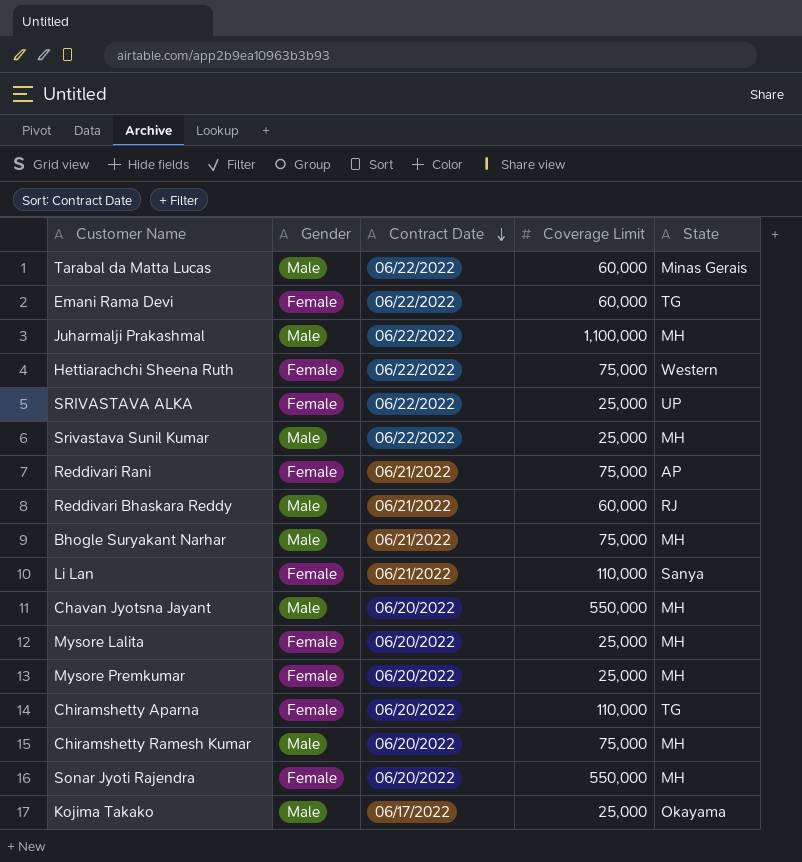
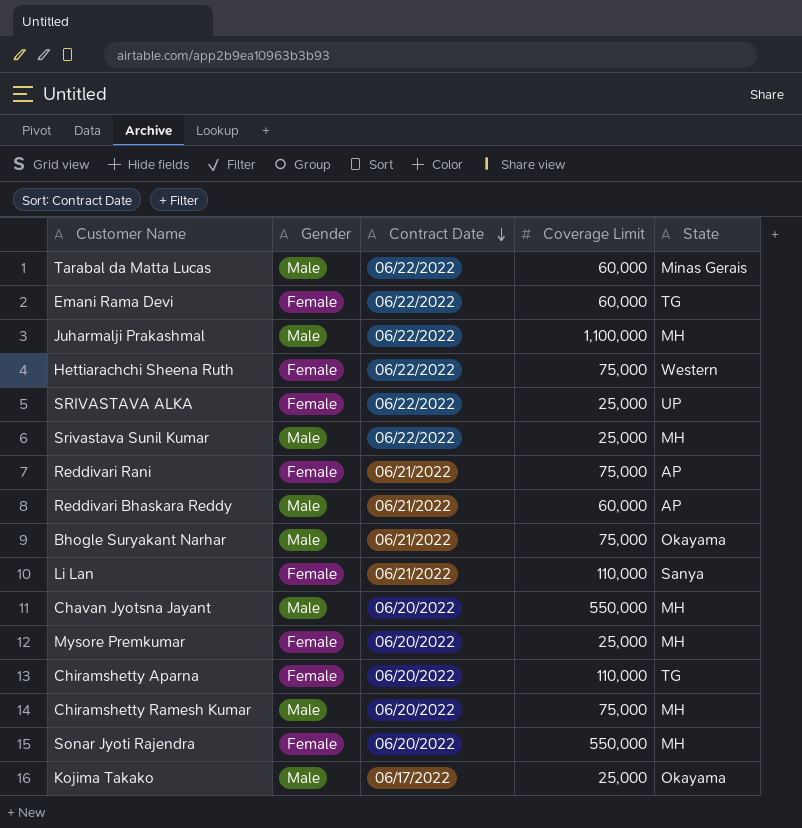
row Mysore Lalita: Female | 06/20/2022 | 25,000 | MH -> none
Reddivari Bhaskara Reddy | State: RJ -> AP
Bhogle Suryakant Narhar | State: MH -> Okayama

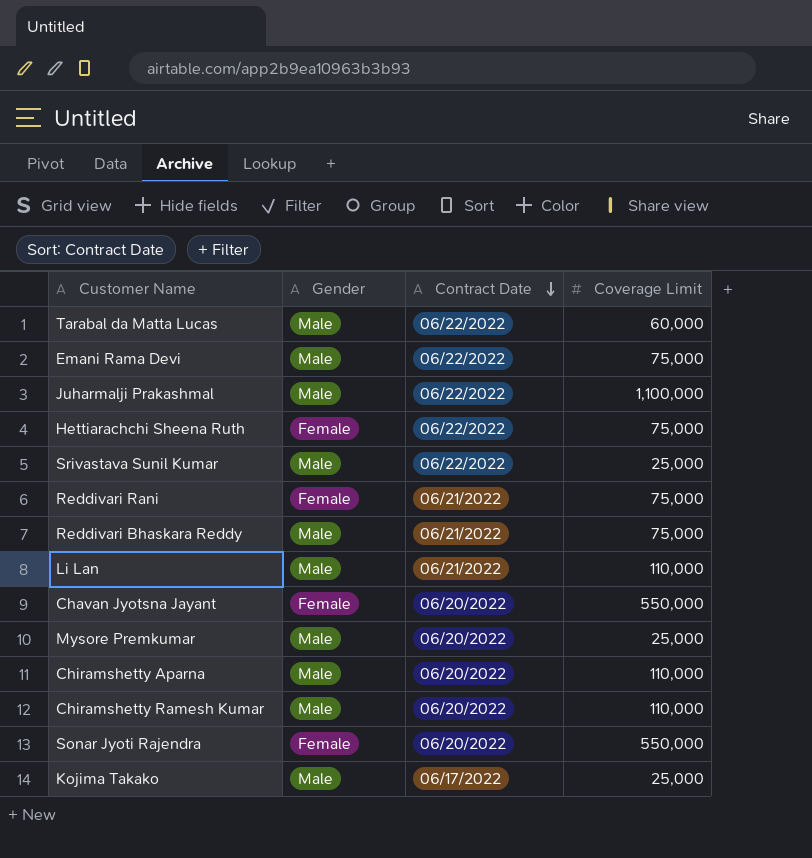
column State | position: 5 -> none
row SRIVASTAVA ALKA: Female | 06/22/2022 | 25,000 | UP -> none
row Bhogle Suryakant Narhar: Male | 06/21/2022 | 75,000 | Okayama -> none
Emani Rama Devi | Gender: Female -> Male
Emani Rama Devi | Coverage Limit: 60,000 -> 75,000
Reddivari Bhaskara Reddy | Coverage Limit: 60,000 -> 75,000
Li Lan | Gender: Female -> Male
Chavan Jyotsna Jayant | Gender: Male -> Female
Mysore Premkumar | Gender: Female -> Male
Chiramshetty Aparna | Gender: Female -> Male
Chiramshetty Ramesh Kumar | Coverage Limit: 75,000 -> 110,000

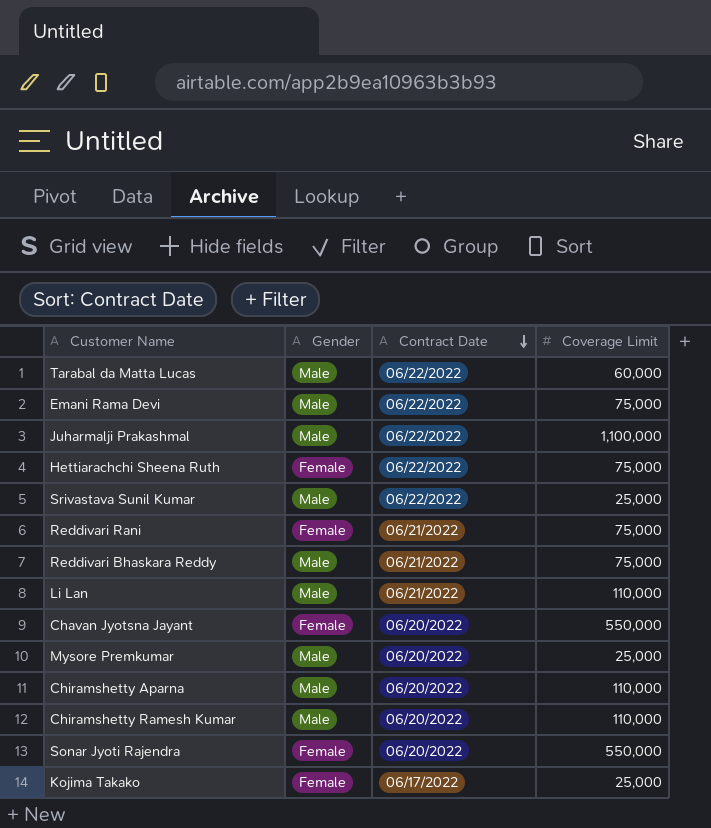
Kojima Takako | Gender: Male -> Female

